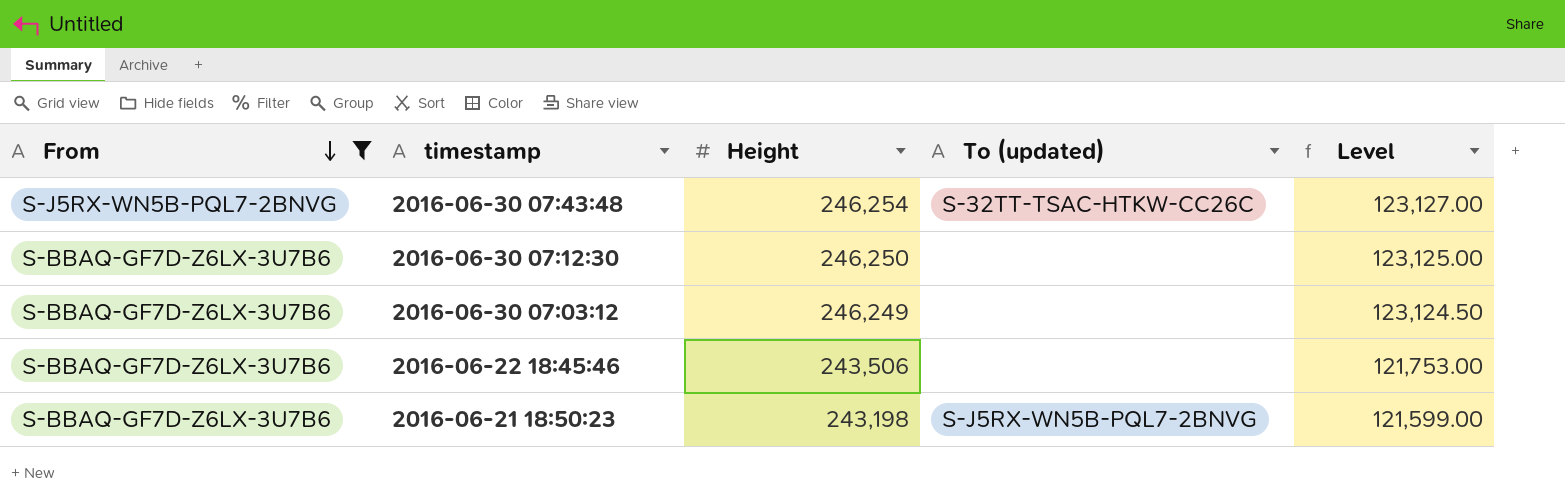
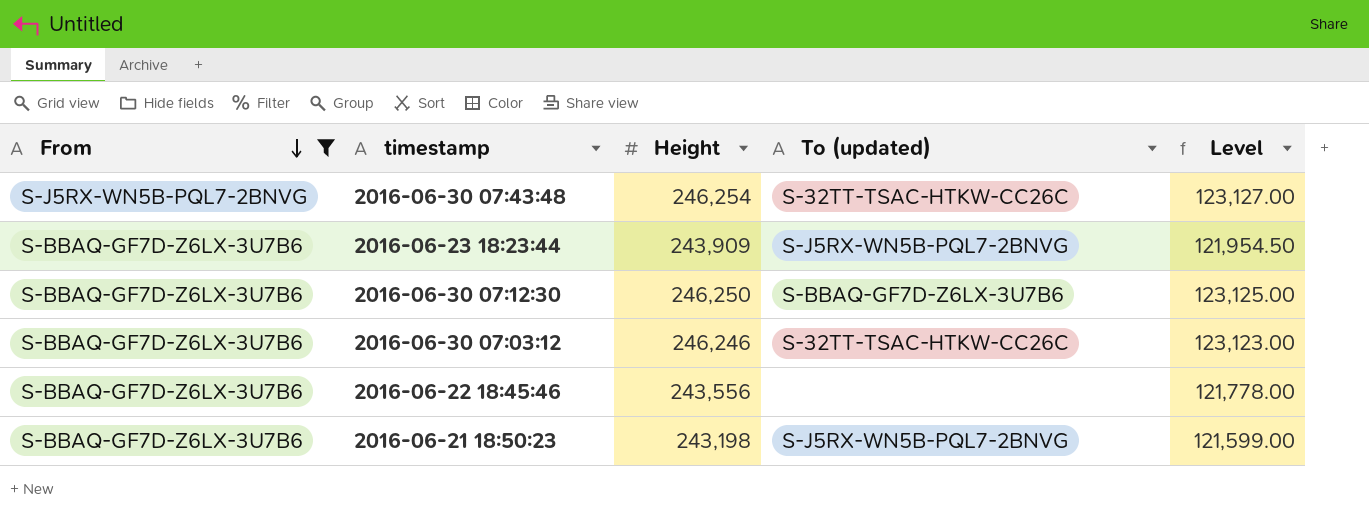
row 2016-06-23 18:23:44: none -> S-BBAQ-GF7D-Z6LX-3U7B6 | 243,909 | S-J5RX-WN5B-PQL7-2BNVG | 121,954.50
2016-06-30 07:12:30 | To (updated): none -> S-BBAQ-GF7D-Z6LX-3U7B6
2016-06-30 07:03:12 | Height: 246,249 -> 246,246
2016-06-30 07:03:12 | To (updated): none -> S-32TT-TSAC-HTKW-CC26C
2016-06-30 07:03:12 | Level: 123,124.50 -> 123,123.00
2016-06-22 18:45:46 | Height: 243,506 -> 243,556
2016-06-22 18:45:46 | Level: 121,753.00 -> 121,778.00

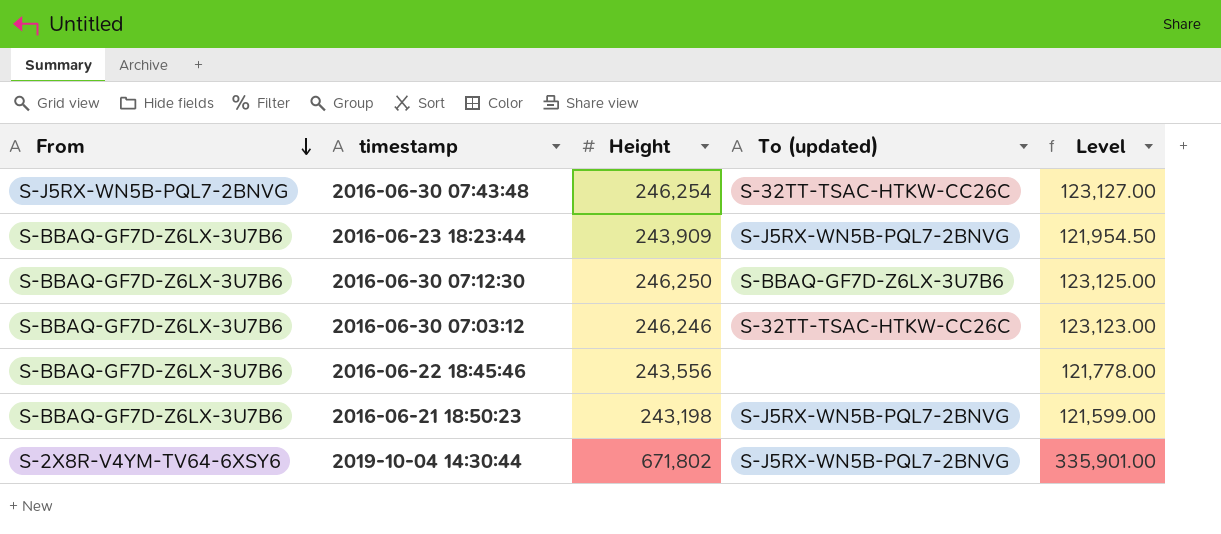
filter: From != S-2X8R-V4YM-TV64-6XSY6 -> none

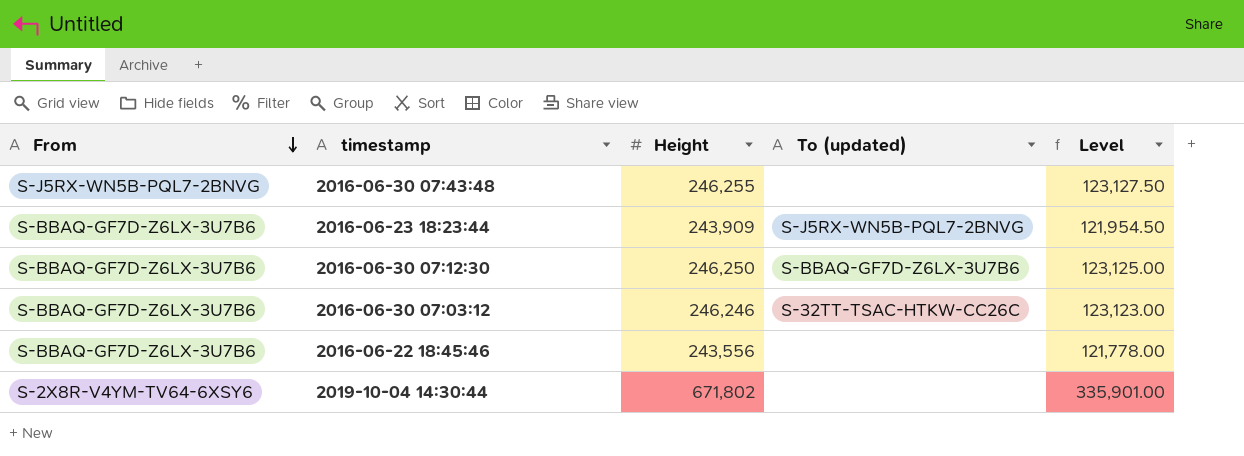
row 2016-06-21 18:50:23: S-BBAQ-GF7D-Z6LX-3U7B6 | 243,198 | S-J5RX-WN5B-PQL7-2BNVG | 121,599.00 -> none
2016-06-30 07:43:48 | Height: 246,254 -> 246,255
2016-06-30 07:43:48 | To (updated): S-32TT-TSAC-HTKW-CC26C -> none
2016-06-30 07:43:48 | Level: 123,127.00 -> 123,127.50
2019-10-04 14:30:44 | To (updated): S-J5RX-WN5B-PQL7-2BNVG -> none

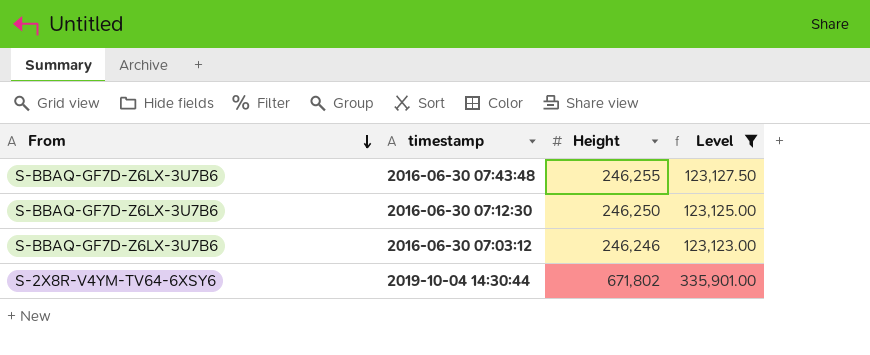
filter: none -> Level >= 123,123.00
column To (updated) | position: 4 -> none
2016-06-30 07:43:48 | From: S-J5RX-WN5B-PQL7-2BNVG -> S-BBAQ-GF7D-Z6LX-3U7B6

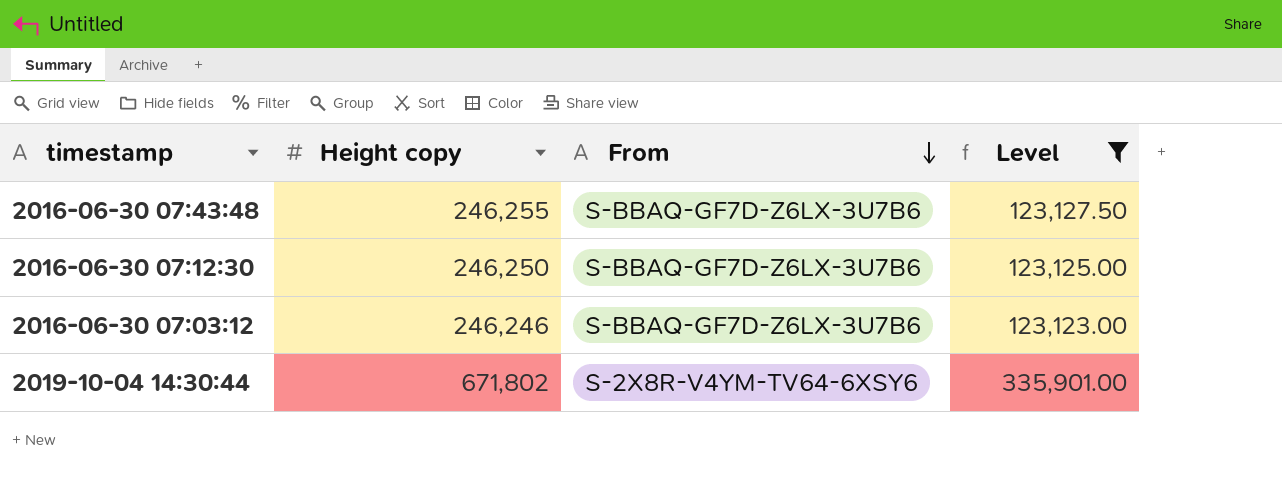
column name: Height -> Height copy
column From | position: 1 -> 3

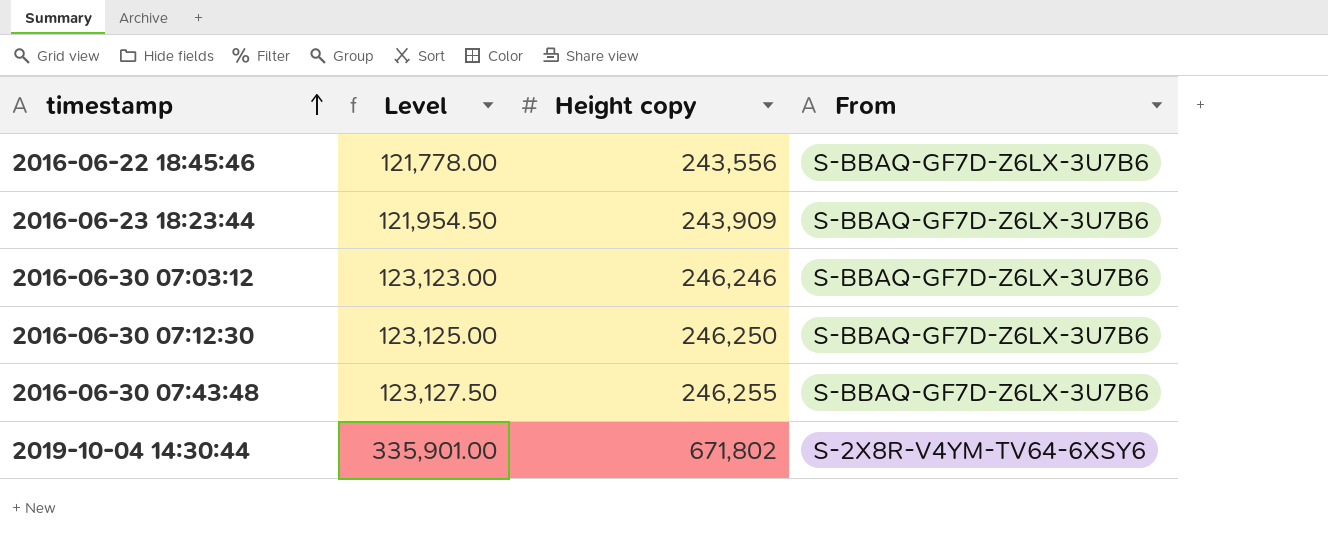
filter: Level >= 123,123.00 -> none
row order: From descending -> timestamp ascending
column Level | position: 4 -> 2

